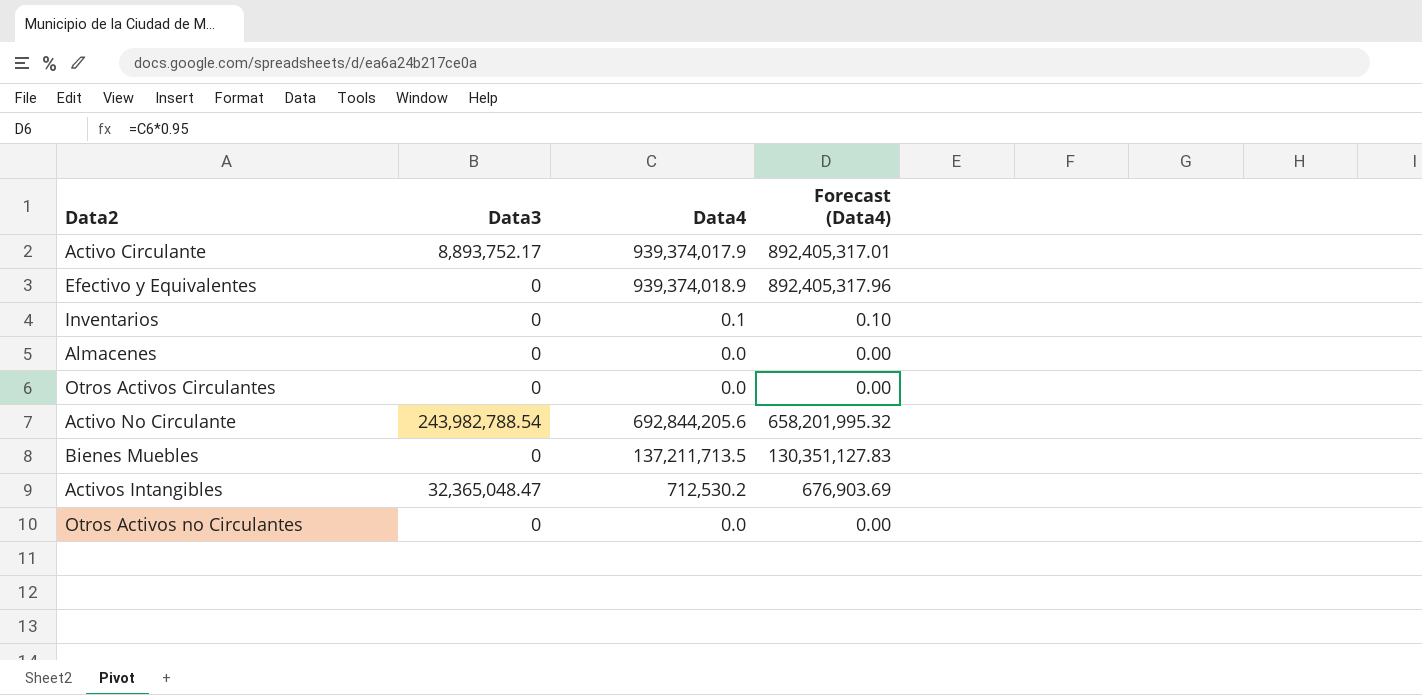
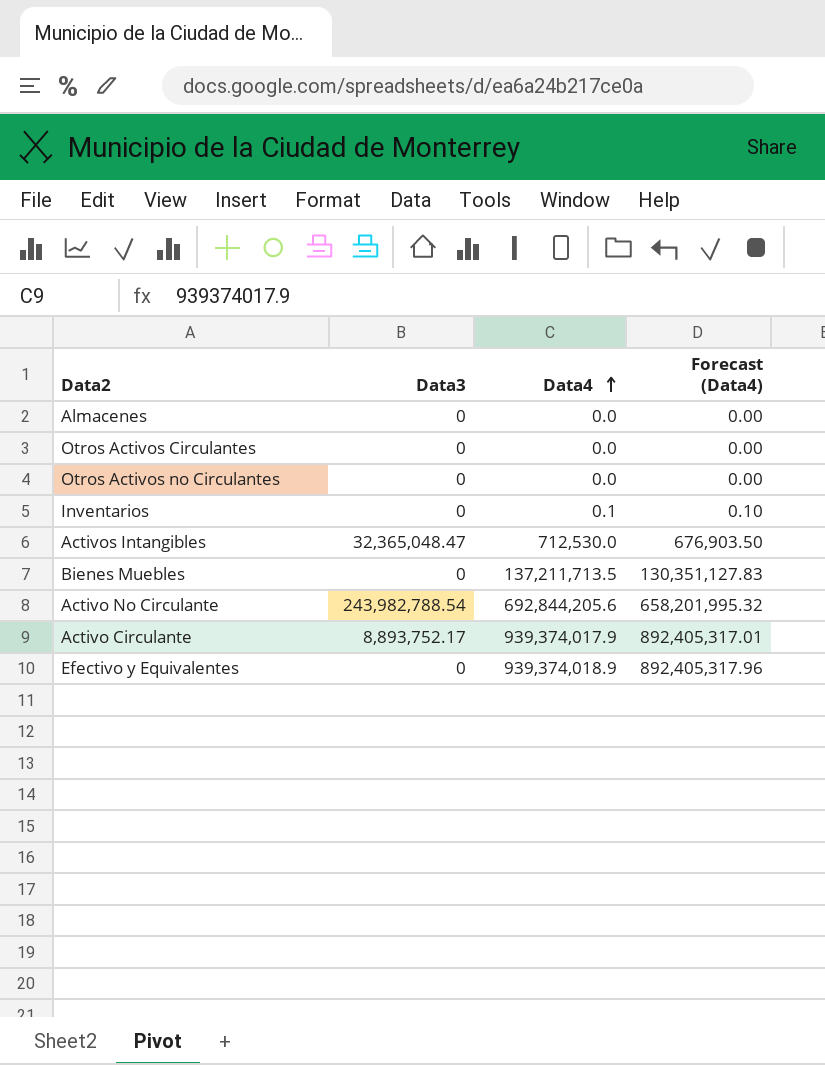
row order: none -> Data4 ascending
Activos Intangibles | Data4: 712,530.2 -> 712,530.0
Activos Intangibles | Forecast (Data4): 676,903.69 -> 676,903.50

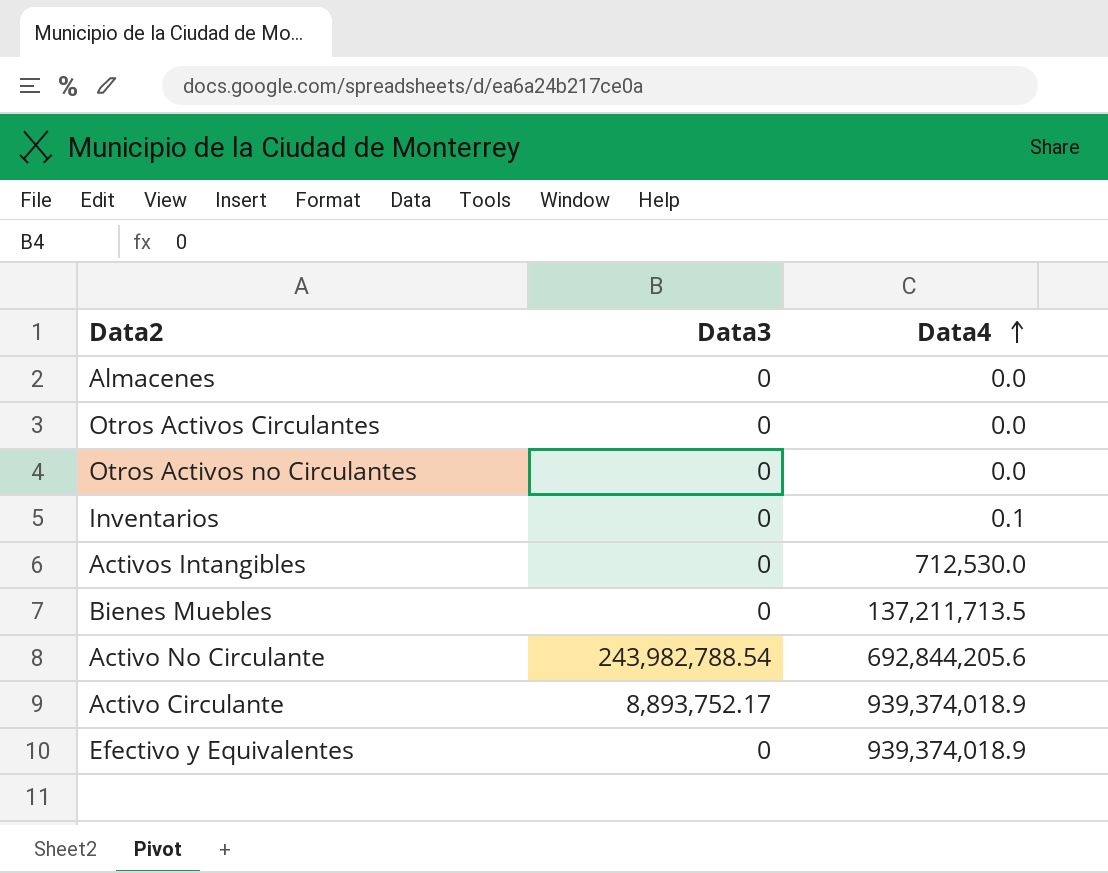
column Forecast (Data4) | formula: [Data4] * 0.95 -> none
Activos Intangibles | Data3: 32,365,048.47 -> 0
Activo Circulante | Data4: 939,374,017.9 -> 939,374,018.9

